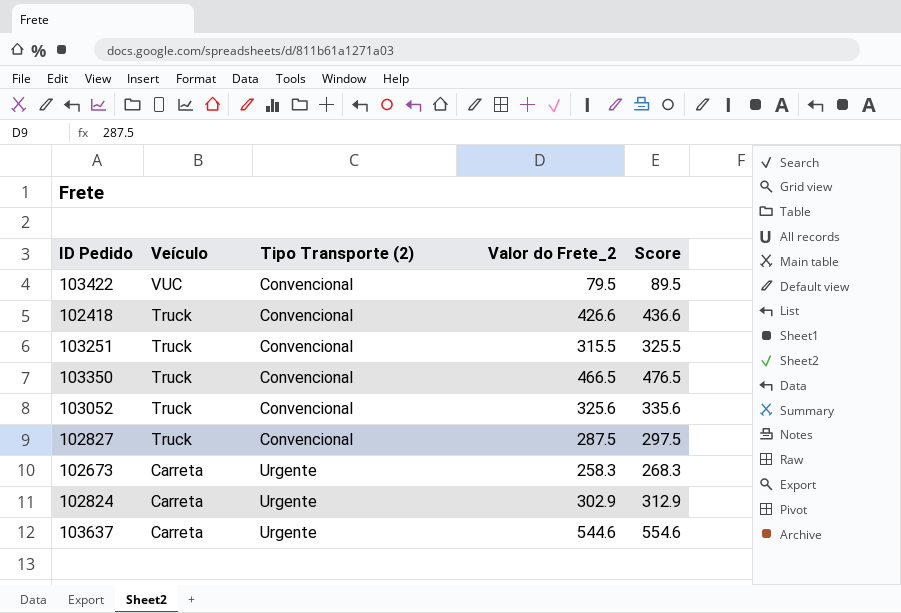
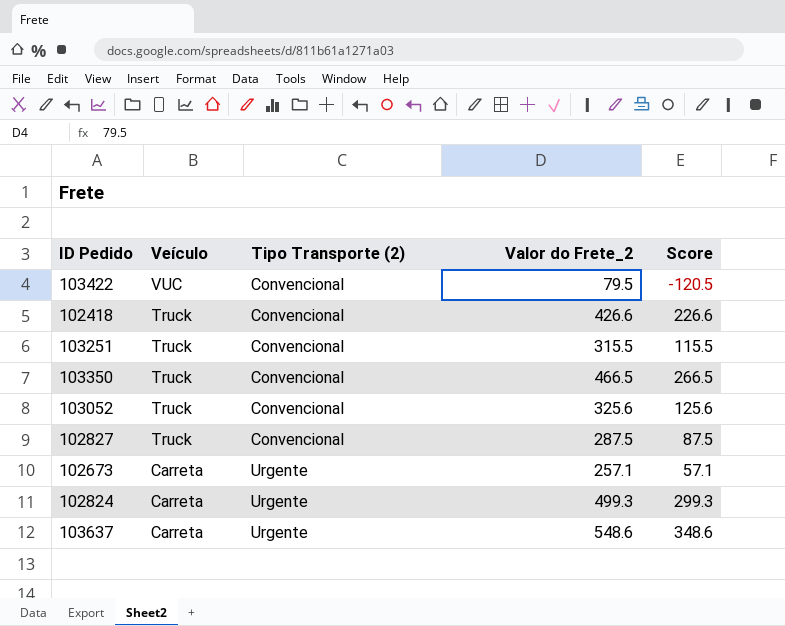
column Score | formula: [Valor do Frete_2] + 10 -> [Valor do Frete_2] - 200
102673 | Valor do Frete_2: 258.3 -> 257.1
102824 | Valor do Frete_2: 302.9 -> 499.3
103637 | Valor do Frete_2: 544.6 -> 548.6

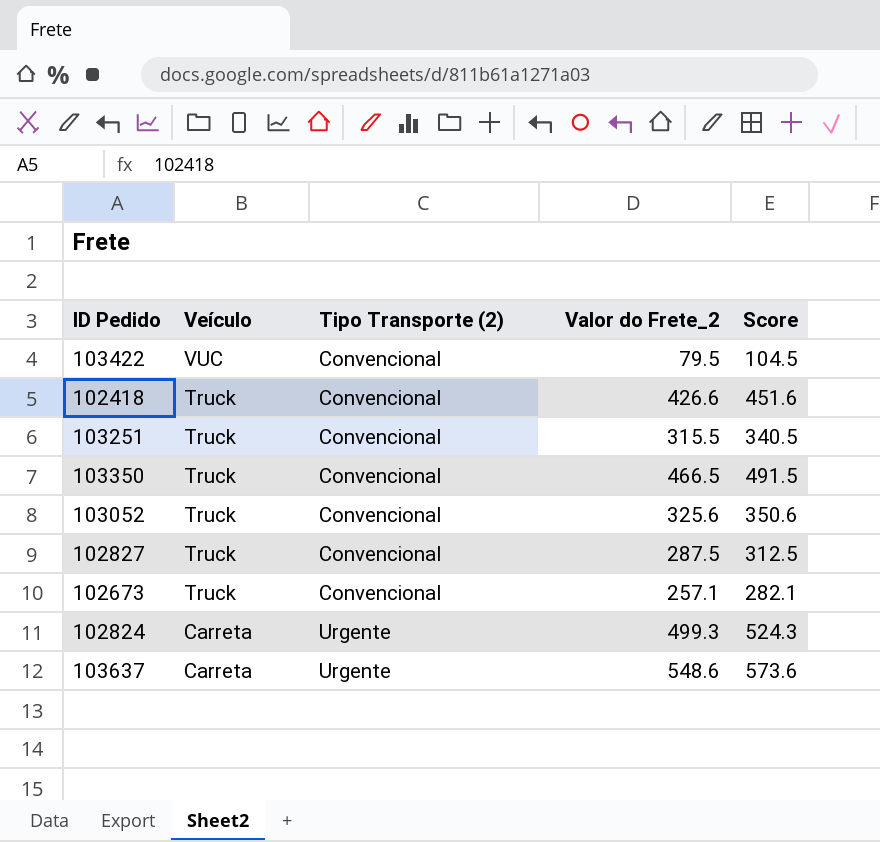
column Score | formula: [Valor do Frete_2] - 200 -> [Valor do Frete_2] + 25
102673 | Veículo: Carreta -> Truck
102673 | Tipo Transporte (2): Urgente -> Convencional

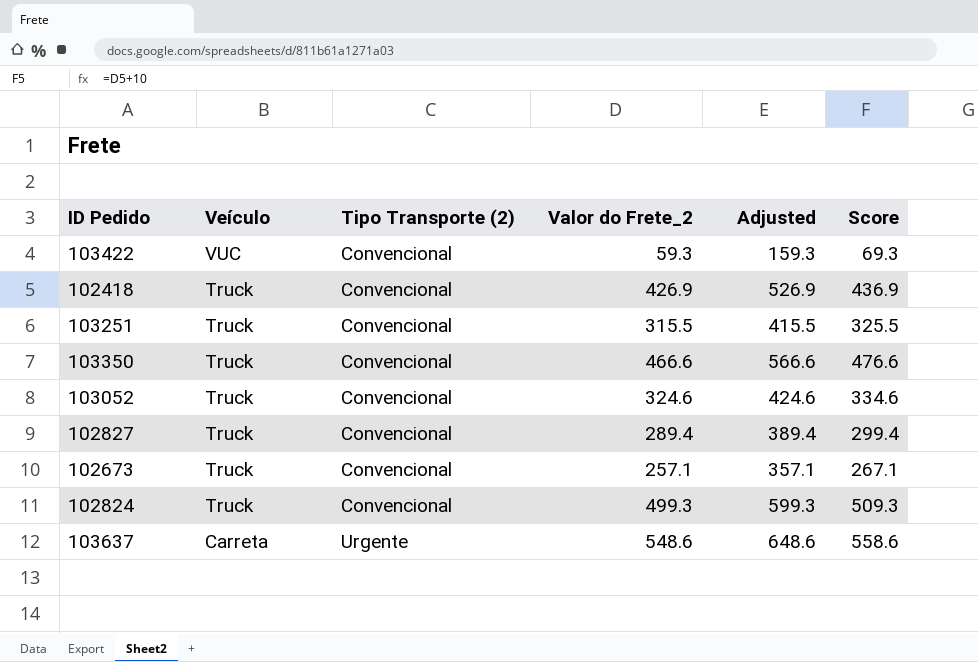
column Adjusted | formula: none -> [Valor do Frete_2] + 100
column Score | formula: [Valor do Frete_2] + 25 -> [Valor do Frete_2] + 10
103422 | Valor do Frete_2: 79.5 -> 59.3
102418 | Valor do Frete_2: 426.6 -> 426.9
103350 | Valor do Frete_2: 466.5 -> 466.6
103052 | Valor do Frete_2: 325.6 -> 324.6
102827 | Valor do Frete_2: 287.5 -> 289.4
102824 | Veículo: Carreta -> Truck
102824 | Tipo Transporte (2): Urgente -> Convencional

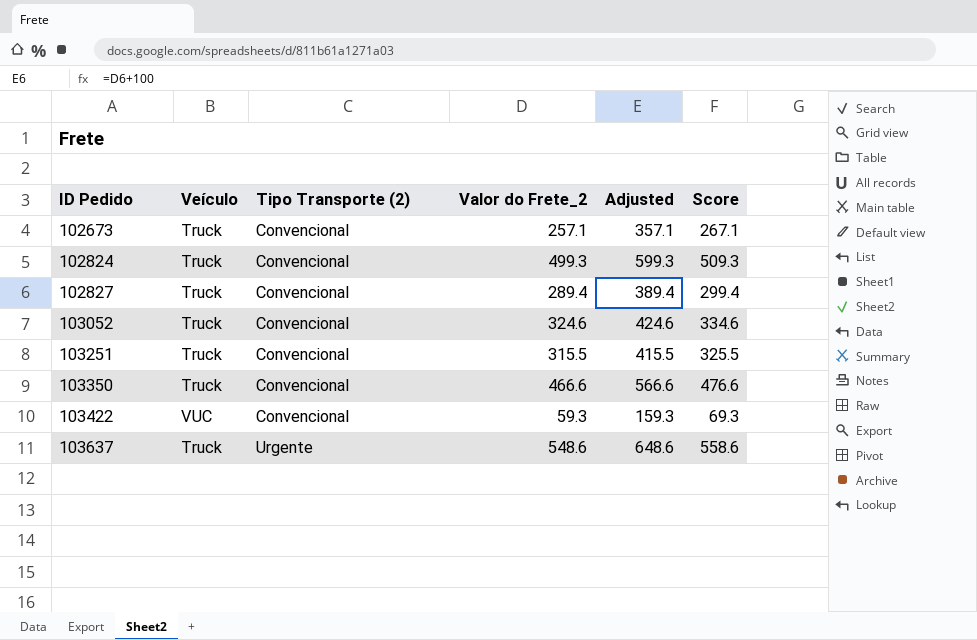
row order: Veículo descending -> ID Pedido ascending
row 102418: Truck | Convencional | 426.9 | 526.9 | 436.9 -> none
103637 | Veículo: Carreta -> Truck

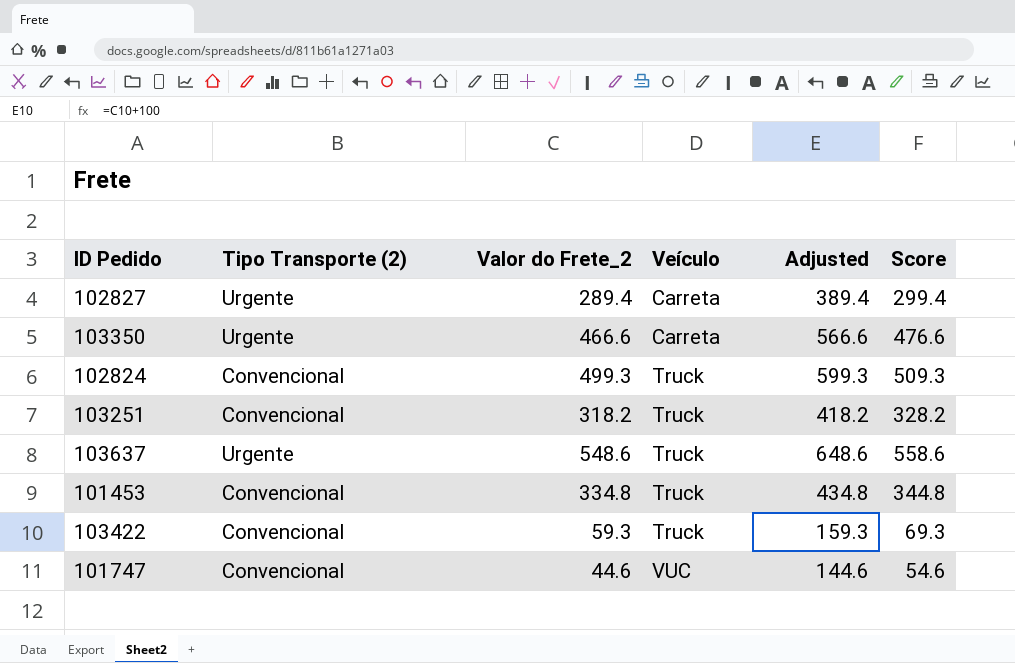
row order: ID Pedido ascending -> Veículo ascending
column Veículo | position: 2 -> 4
row 102673: Truck | Convencional | 257.1 | 357.1 | 267.1 -> none
row 103052: Truck | Convencional | 324.6 | 424.6 | 334.6 -> none
102827 | Tipo Transporte (2): Convencional -> Urgente
102827 | Veículo: Truck -> Carreta
103350 | Tipo Transporte (2): Convencional -> Urgente
103350 | Veículo: Truck -> Carreta
103251 | Valor do Frete_2: 315.5 -> 318.2
103251 | Adjusted: 415.5 -> 418.2
103251 | Score: 325.5 -> 328.2
row 101453: none -> Convencional | 334.8 | Truck | 434.8 | 344.8
103422 | Veículo: VUC -> Truck
row 101747: none -> Convencional | 44.6 | VUC | 144.6 | 54.6

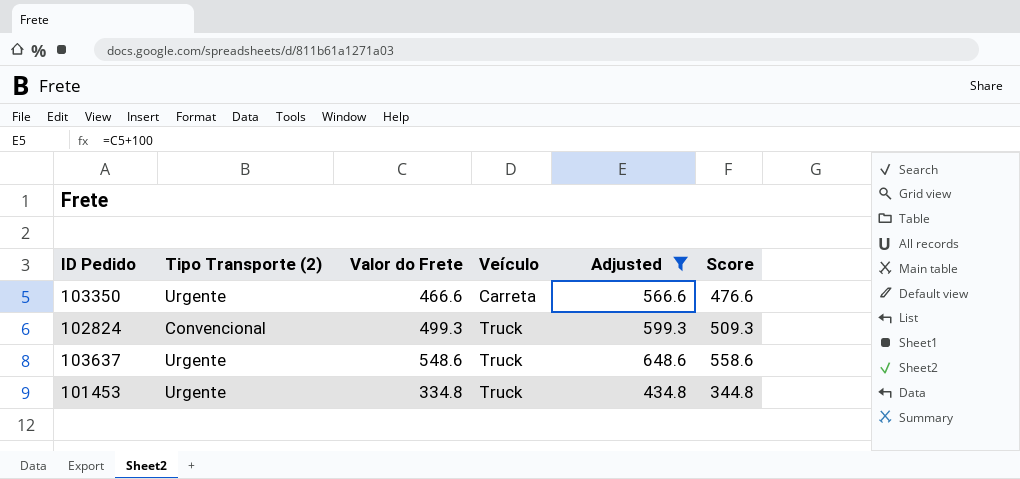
filter: none -> Adjusted >= 434.8
column name: Valor do Frete_2 -> Valor do Frete
101453 | Tipo Transporte (2): Convencional -> Urgente

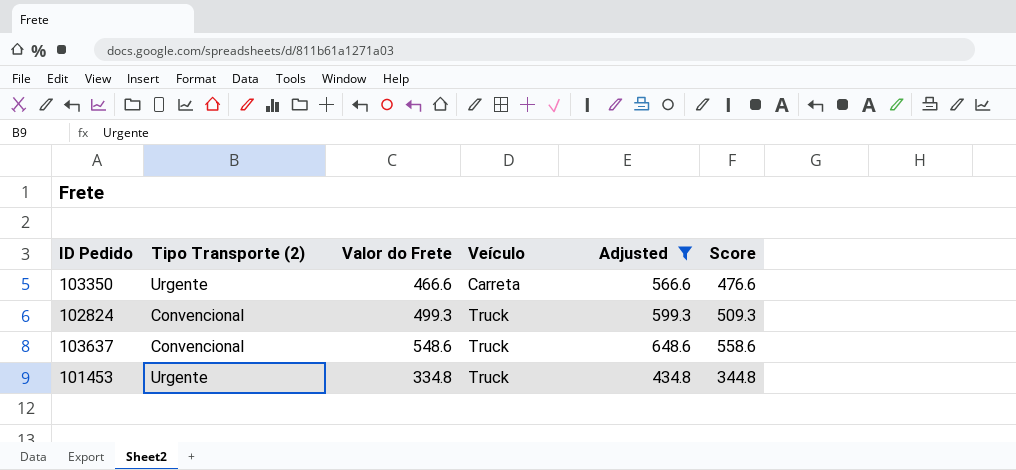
103637 | Tipo Transporte (2): Urgente -> Convencional

